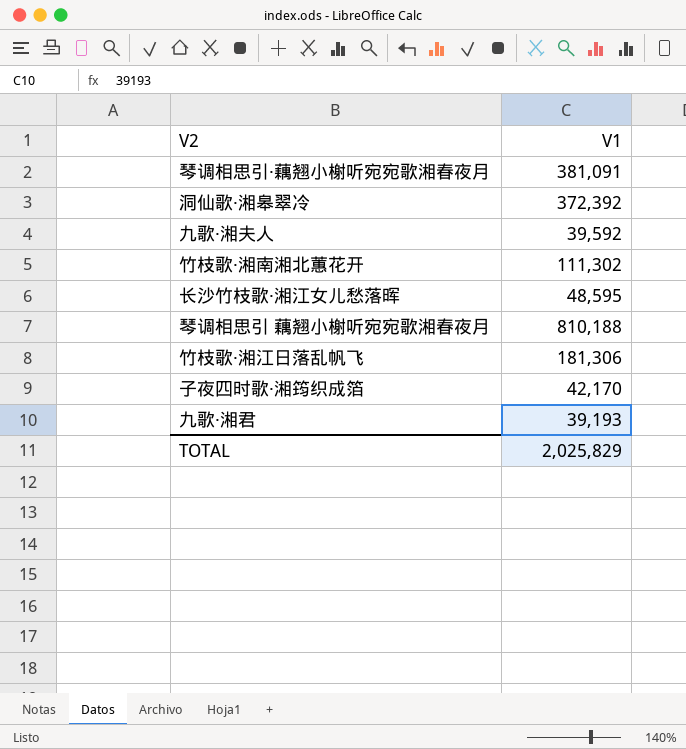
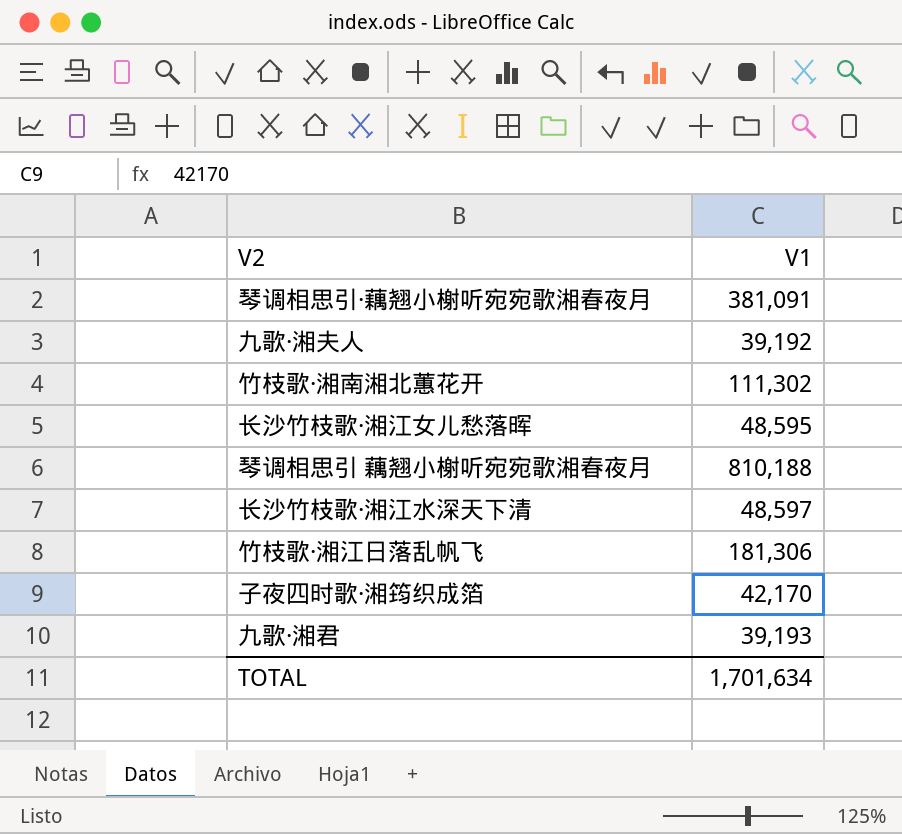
row 洞仙歌·湘皋翠冷: 372,392 -> none
九歌·湘夫人 | V1: 39,592 -> 39,192
row 长沙竹枝歌·湘江水深天下清: none -> 48,597
TOTAL | V1: 2,025,829 -> 1,701,634

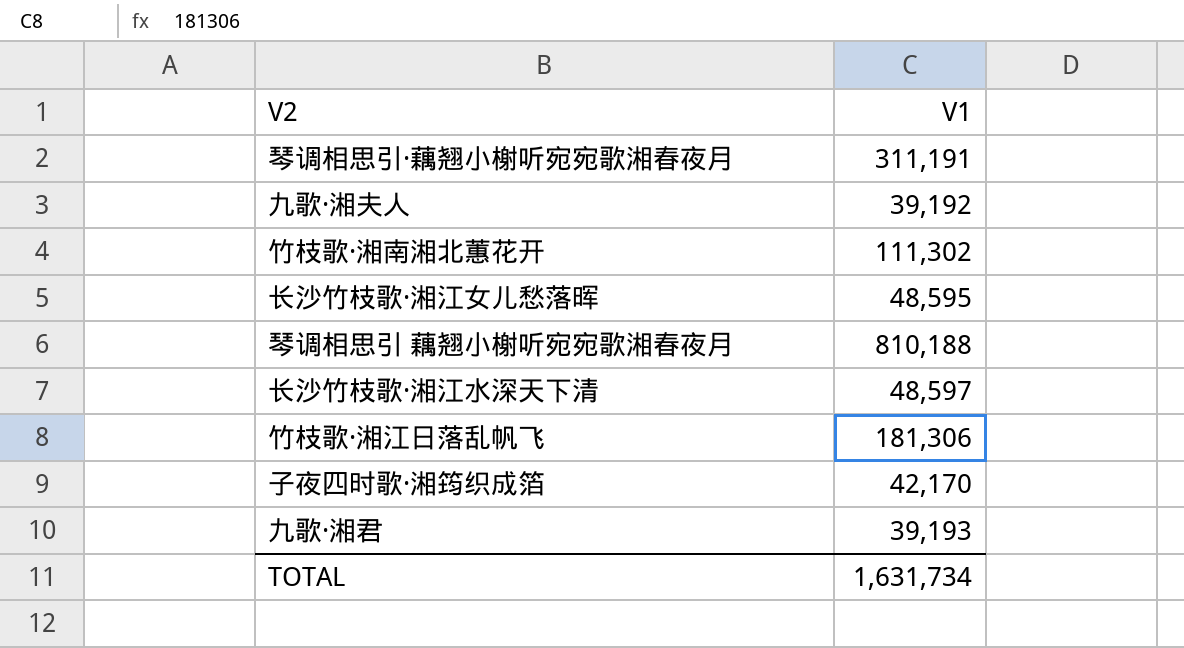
琴调相思引·藕翘小榭听宛宛歌湘春夜月 | V1: 381,091 -> 311,191
TOTAL | V1: 1,701,634 -> 1,631,734

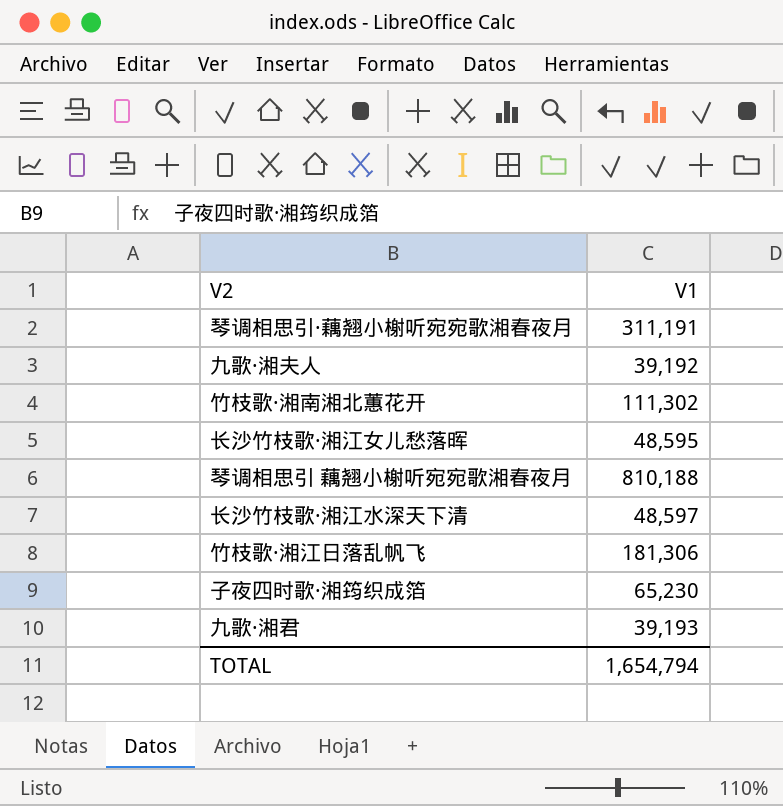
子夜四时歌·湘筠织成箔 | V1: 42,170 -> 65,230
TOTAL | V1: 1,631,734 -> 1,654,794

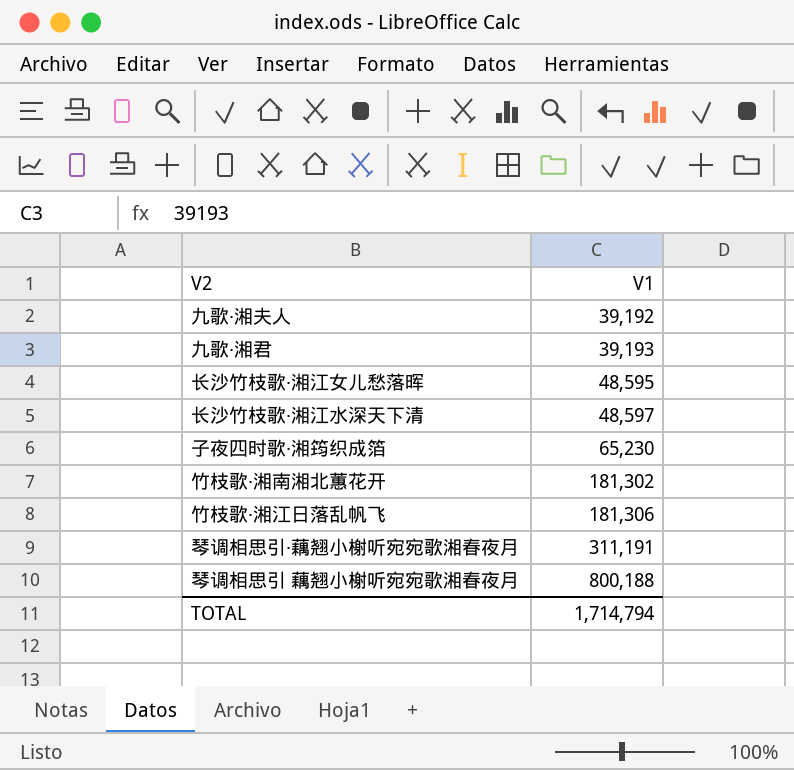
row order: none -> V1 ascending
竹枝歌·湘南湘北蕙花开 | V1: 111,302 -> 181,302
琴调相思引 藕翘小榭听宛宛歌湘春夜月 | V1: 810,188 -> 800,188
TOTAL | V1: 1,654,794 -> 1,714,794

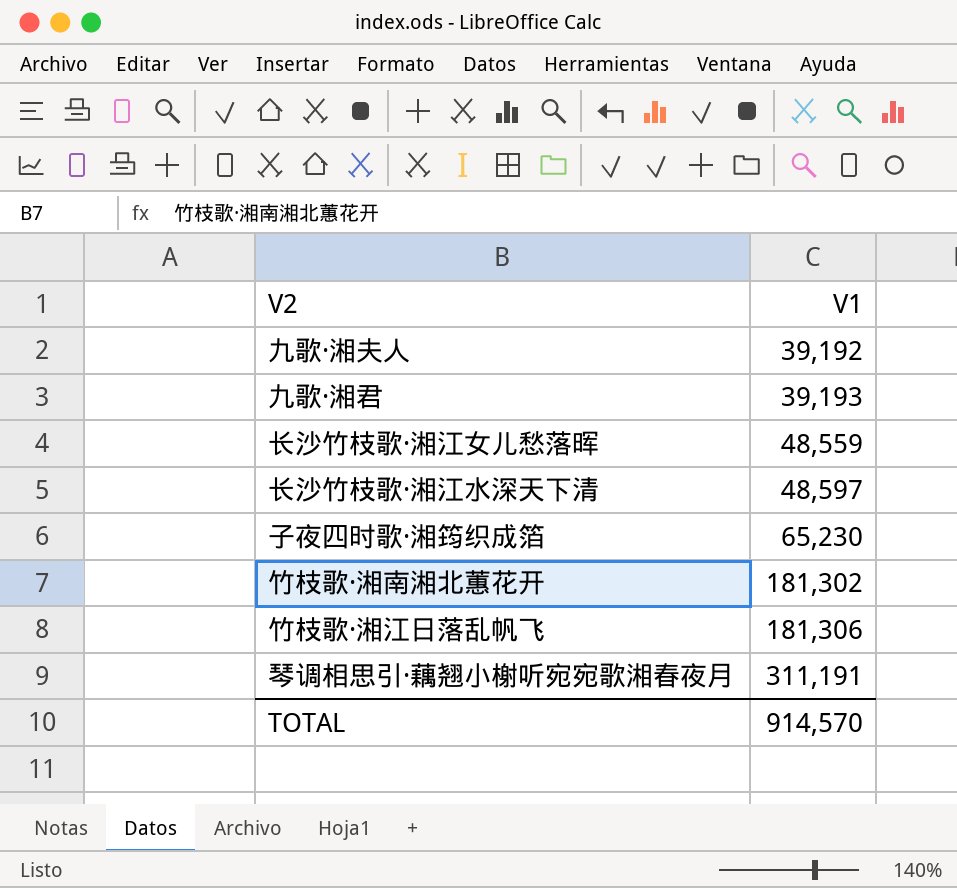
row 琴调相思引 藕翘小榭听宛宛歌湘春夜月: 800,188 -> none
长沙竹枝歌·湘江女儿愁落晖 | V1: 48,595 -> 48,559
TOTAL | V1: 1,714,794 -> 914,570

